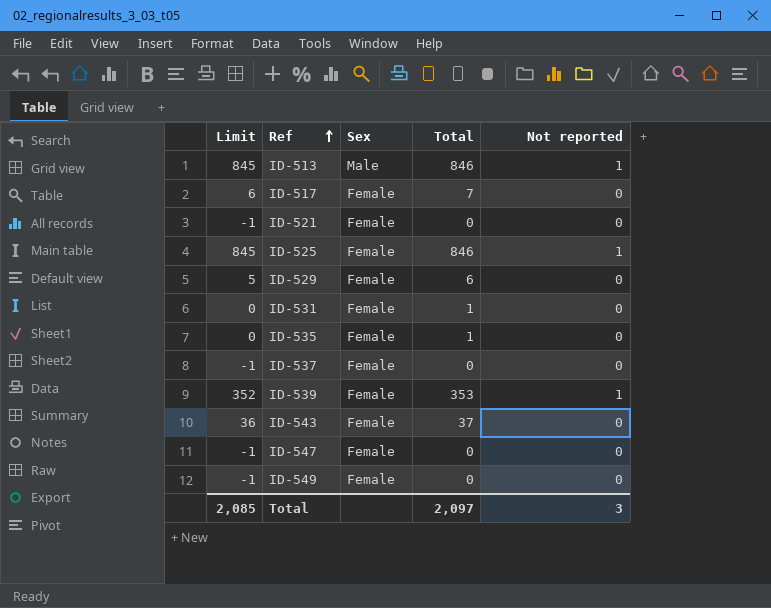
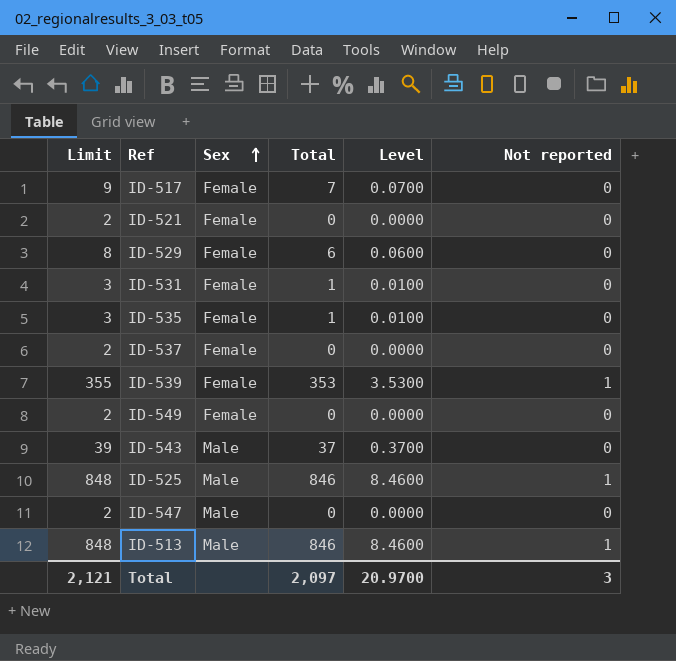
row order: Ref ascending -> Sex ascending
column Limit | formula: [Total] - 1 -> [Total] + 2
column Level | formula: none -> [Total] * 0.01
ID-543 | Sex: Female -> Male
ID-525 | Sex: Female -> Male
ID-547 | Sex: Female -> Male
Total | Limit: 2,085 -> 2,121

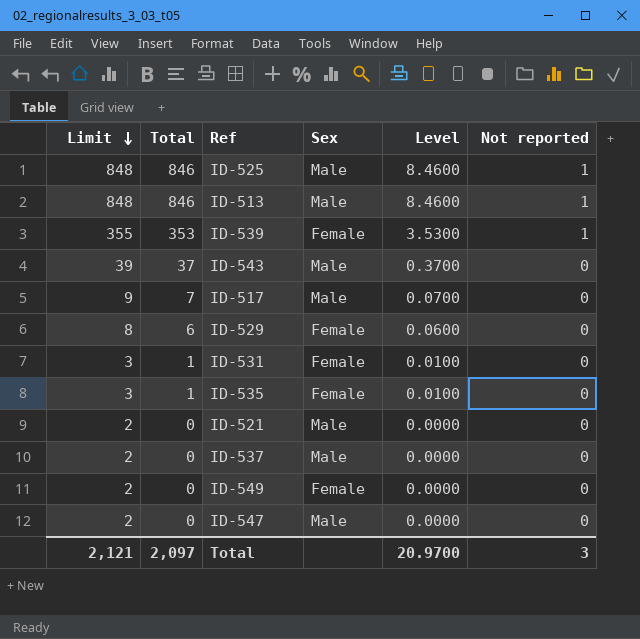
row order: Sex ascending -> Limit descending
column Total | position: 4 -> 2
ID-517 | Sex: Female -> Male
ID-521 | Sex: Female -> Male
ID-537 | Sex: Female -> Male

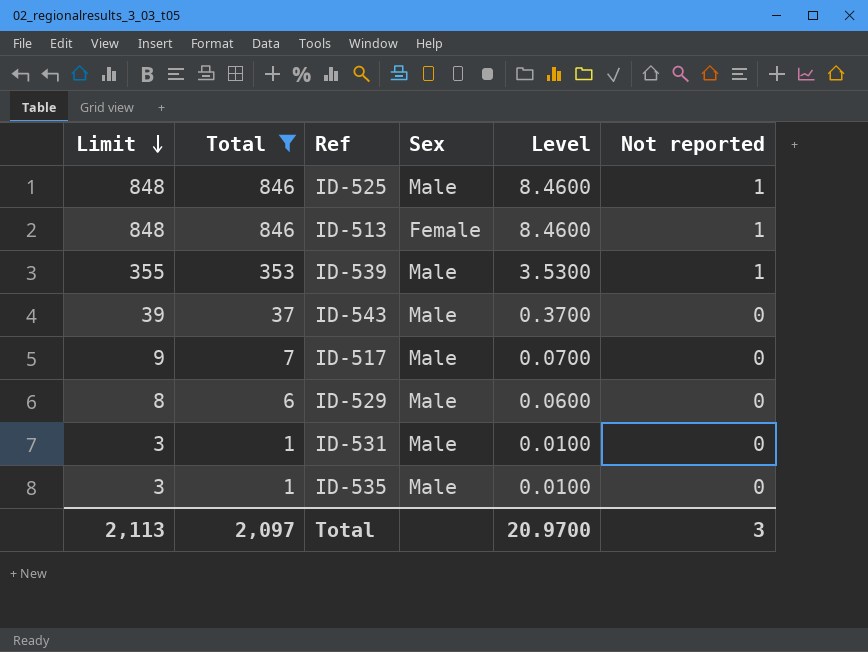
filter: none -> Total != 0
ID-513 | Sex: Male -> Female
ID-539 | Sex: Female -> Male
ID-529 | Sex: Female -> Male
ID-531 | Sex: Female -> Male
ID-535 | Sex: Female -> Male
Total | Limit: 2,121 -> 2,113

